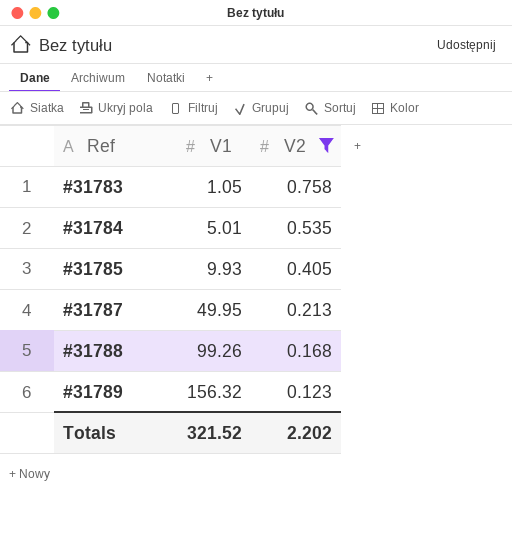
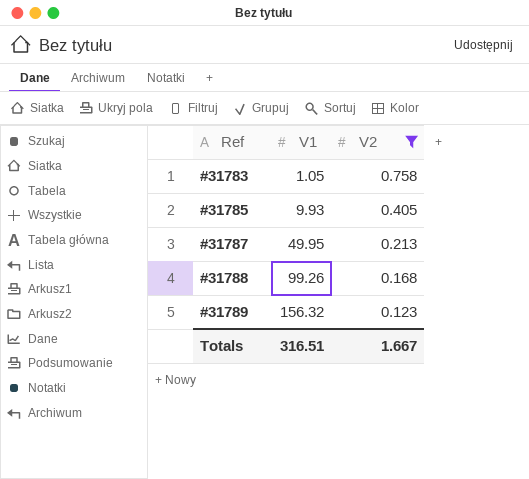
row #31784: 5.01 | 0.535 -> none
Totals | V1: 321.52 -> 316.51
Totals | V2: 2.202 -> 1.667

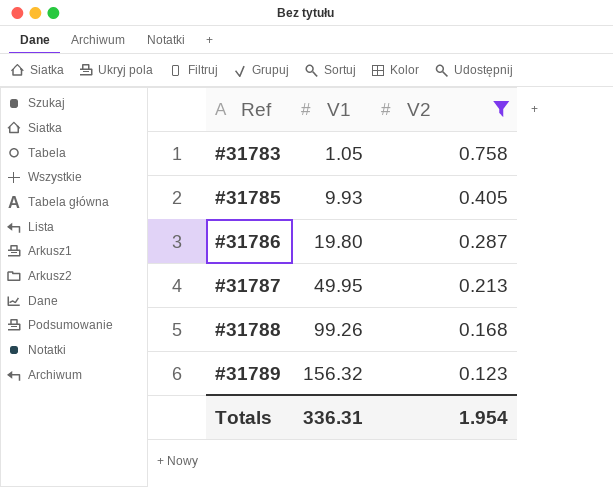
row #31786: none -> 19.80 | 0.287
Totals | V1: 316.51 -> 336.31
Totals | V2: 1.667 -> 1.954

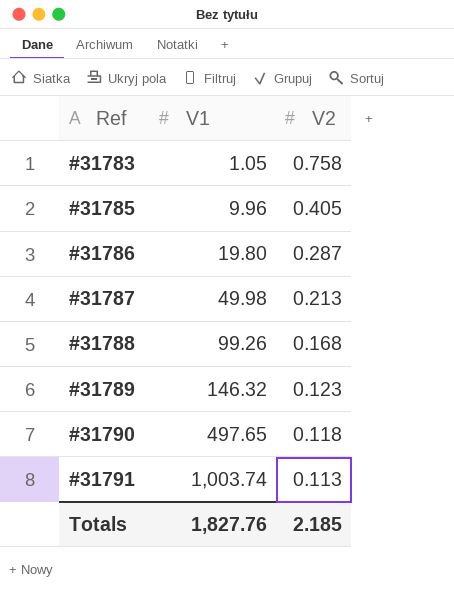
filter: V2 >= 0.123 -> none
#31785 | V1: 9.93 -> 9.96
#31787 | V1: 49.95 -> 49.98
#31789 | V1: 156.32 -> 146.32
Totals | V1: 336.31 -> 1,827.76
Totals | V2: 1.954 -> 2.185

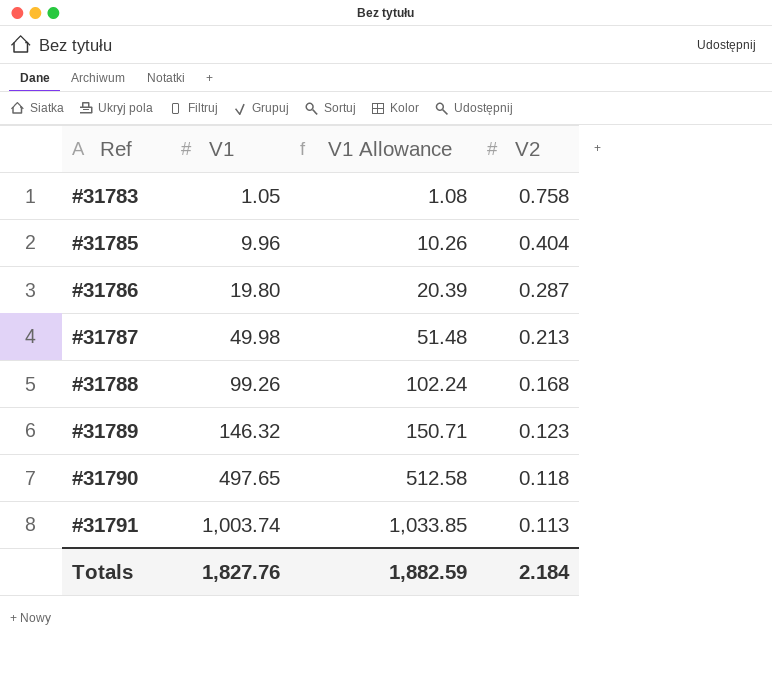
column V1 Allowance | formula: none -> [V1] * 1.03
#31785 | V2: 0.405 -> 0.404
Totals | V2: 2.185 -> 2.184

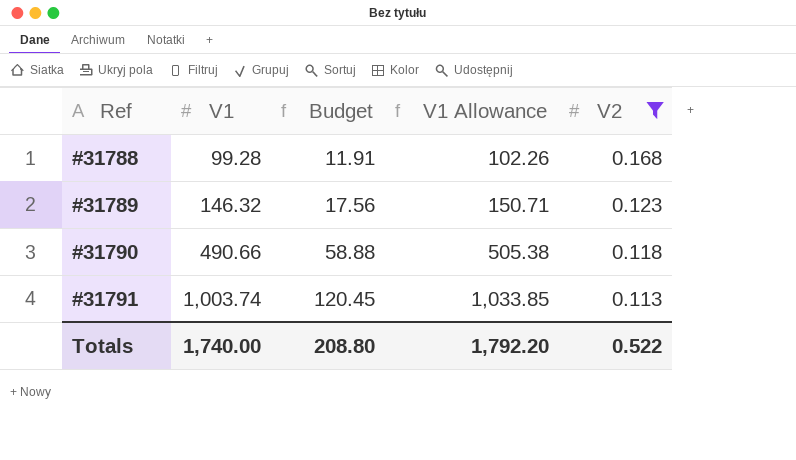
filter: none -> V2 <= 0.168
column Budget | formula: none -> [V1] * 0.12
#31788 | V1: 99.26 -> 99.28
#31788 | V1 Allowance: 102.24 -> 102.26
#31790 | V1: 497.65 -> 490.66
#31790 | V1 Allowance: 512.58 -> 505.38
Totals | V1: 1,827.76 -> 1,740.00
Totals | V1 Allowance: 1,882.59 -> 1,792.20
Totals | V2: 2.184 -> 0.522

